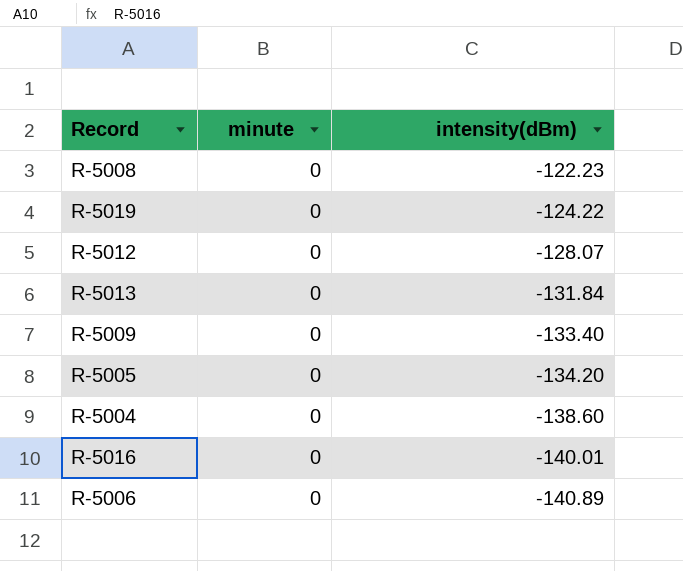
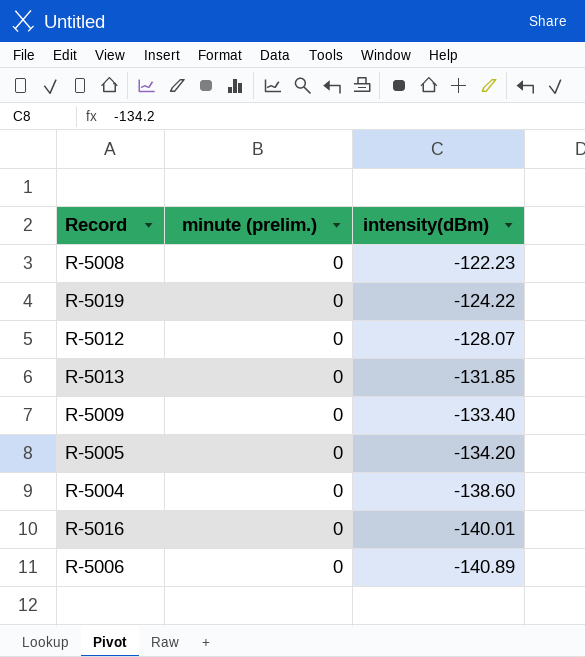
column name: minute -> minute (prelim.)
R-5013 | intensity(dBm): -131.84 -> -131.85

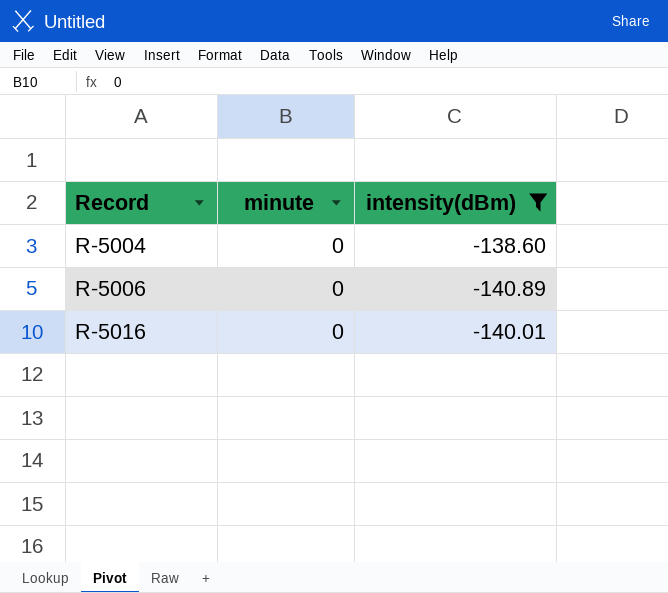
filter: none -> intensity(dBm) <= -138.60
row order: intensity(dBm) descending -> Record ascending
column name: minute (prelim.) -> minute

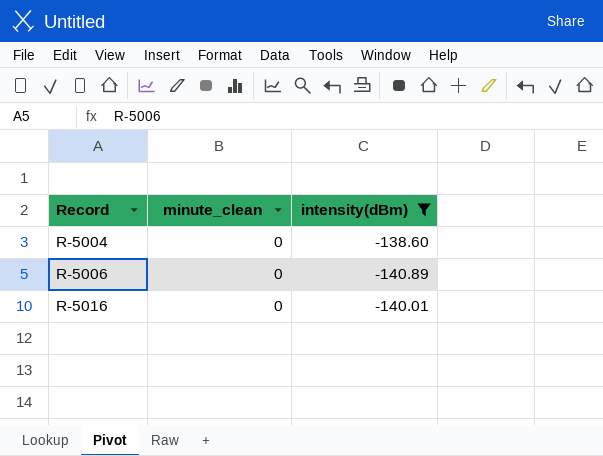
column name: minute -> minute_clean

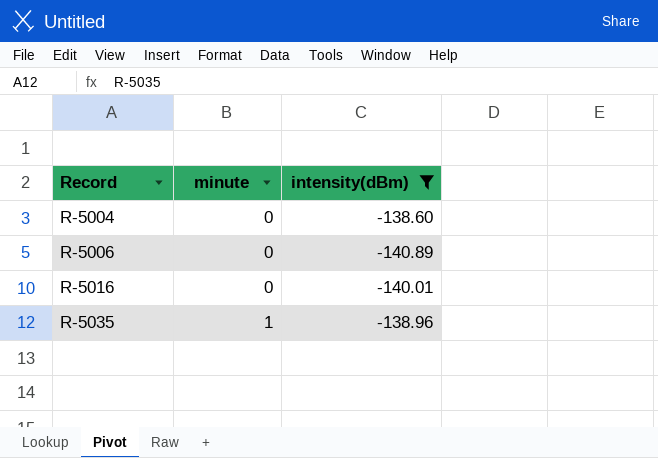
column name: minute_clean -> minute
row R-5035: none -> 1 | -138.96

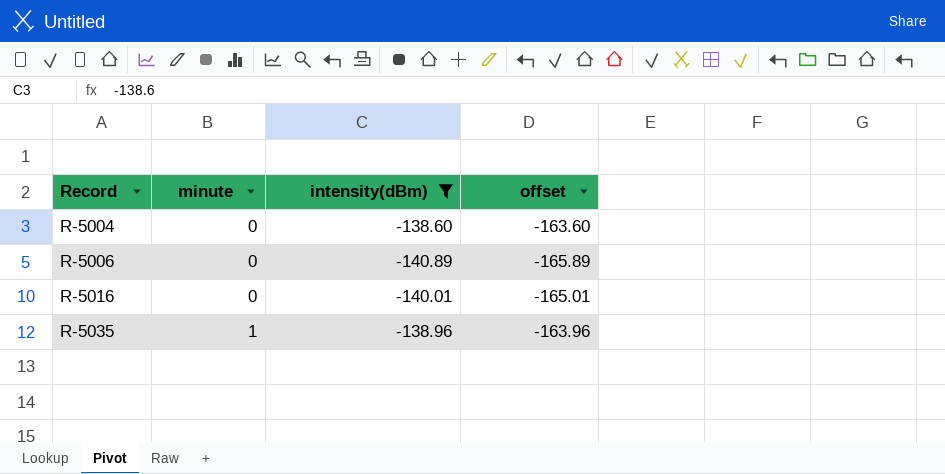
column offset | formula: none -> [intensity(dBm)] - 25

